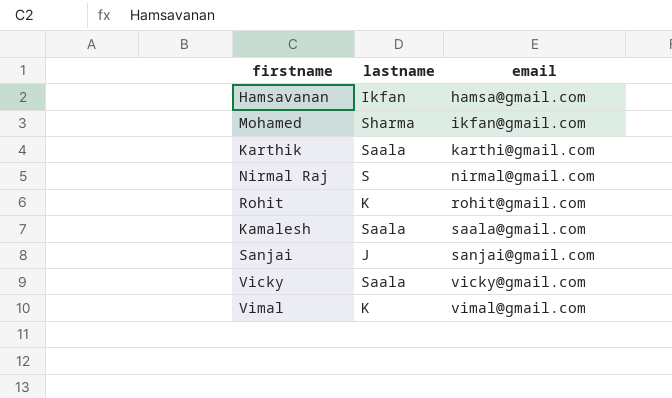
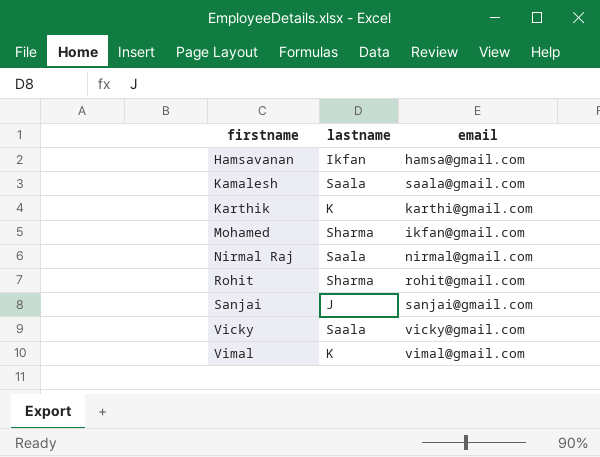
row order: email ascending -> firstname ascending
Karthik | lastname: Saala -> K
Nirmal Raj | lastname: S -> Saala
Rohit | lastname: K -> Sharma

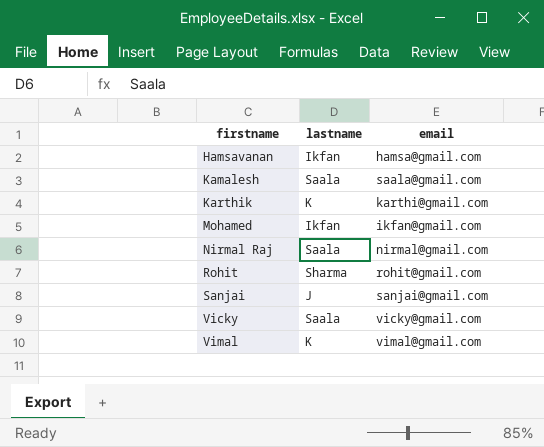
Mohamed | lastname: Sharma -> Ikfan

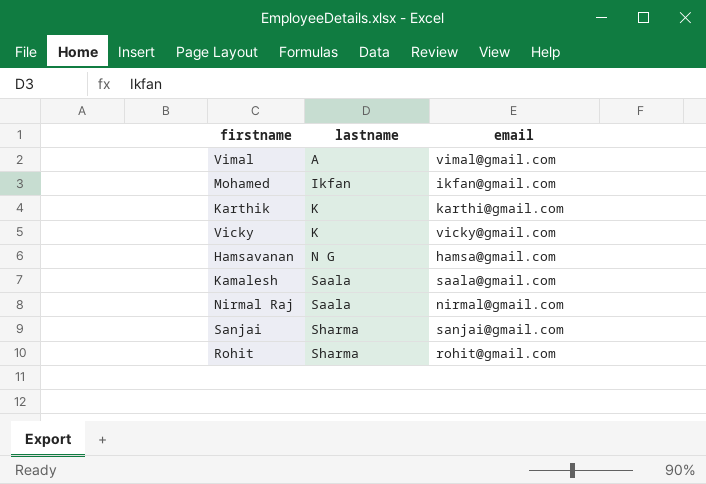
row order: firstname ascending -> lastname ascending
Vimal | lastname: K -> A
Vicky | lastname: Saala -> K
Hamsavanan | lastname: Ikfan -> N G
Sanjai | lastname: J -> Sharma

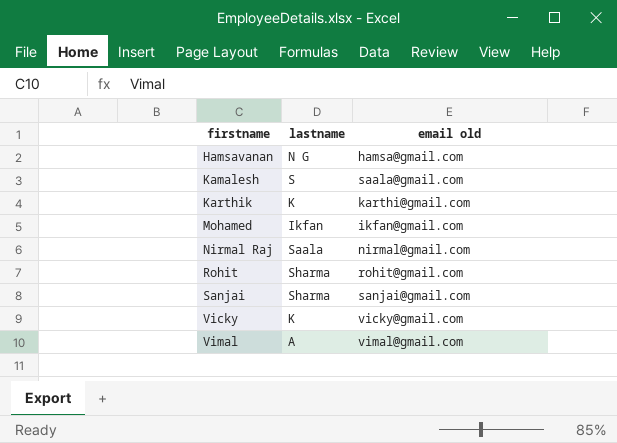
row order: lastname ascending -> firstname ascending
column name: email -> email old
Kamalesh | lastname: Saala -> S

